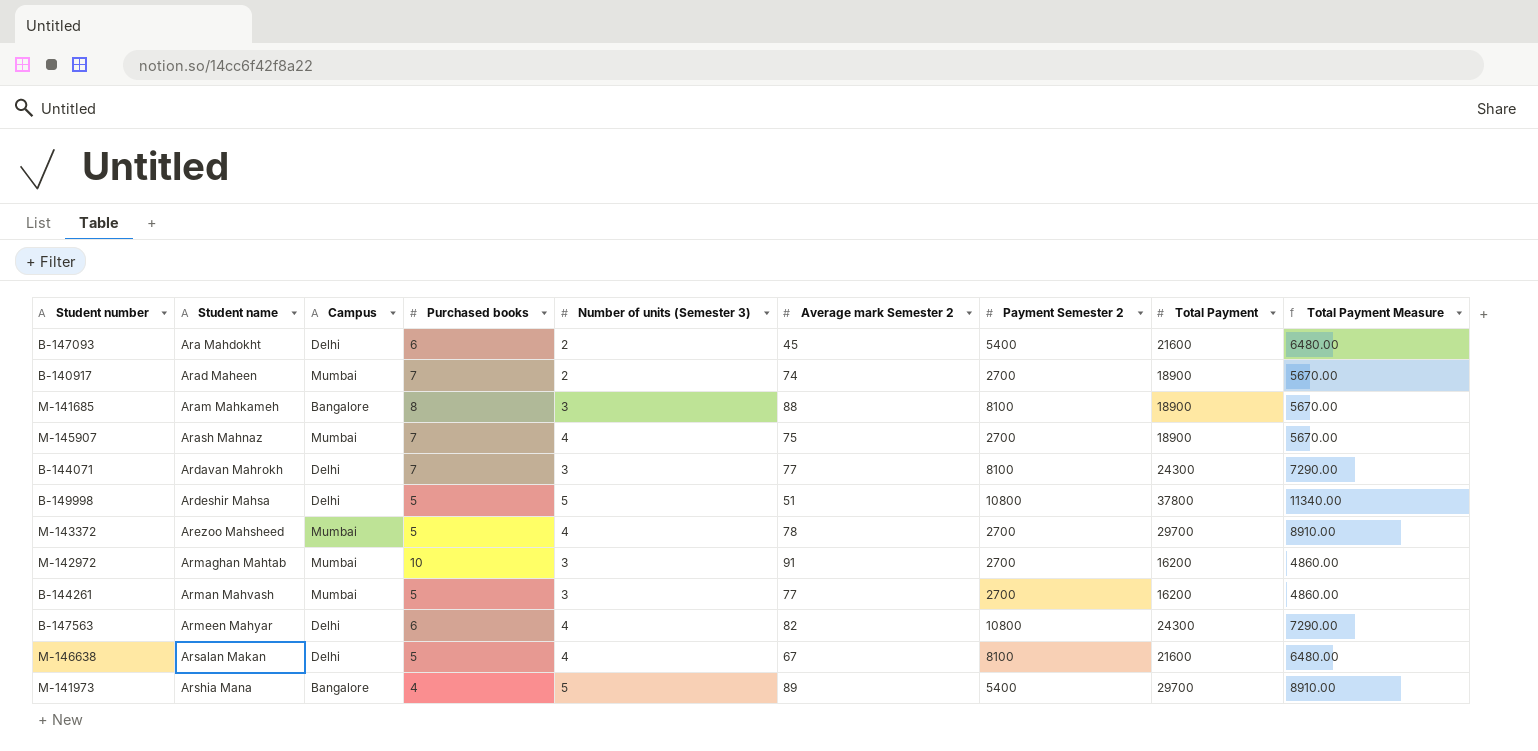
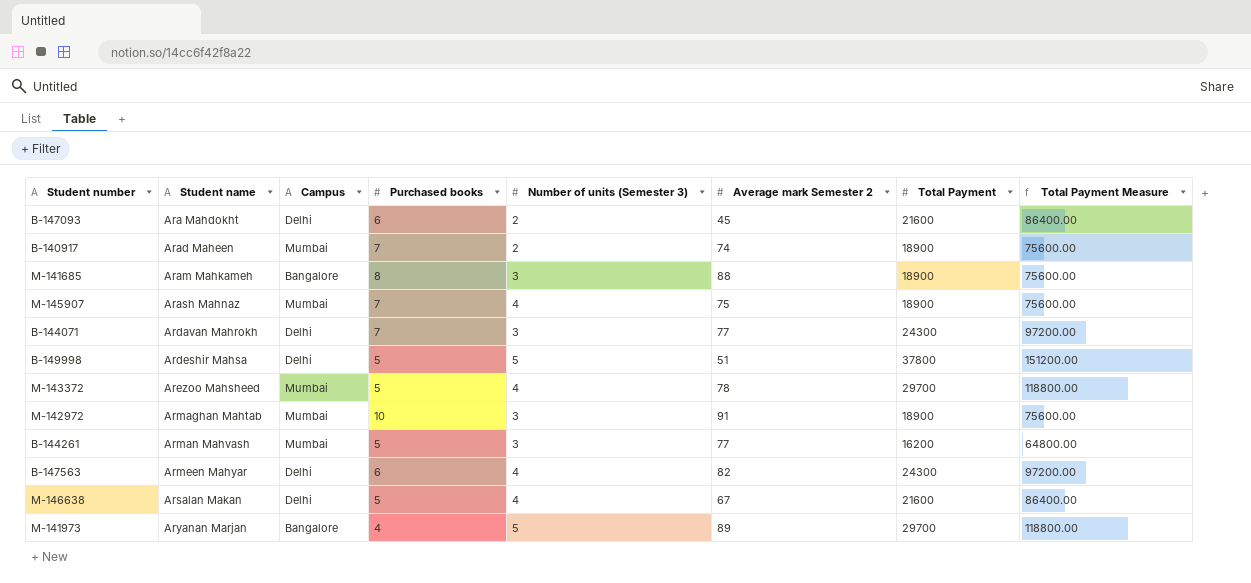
column Payment Semester 2 | position: 7 -> none
column Total Payment Measure | formula: [Total Payment] * 0.3 -> [Total Payment] * 4
M-142972 | Total Payment: 16200 -> 18900
M-141973 | Student name: Arshia Mana -> Aryanan Marjan

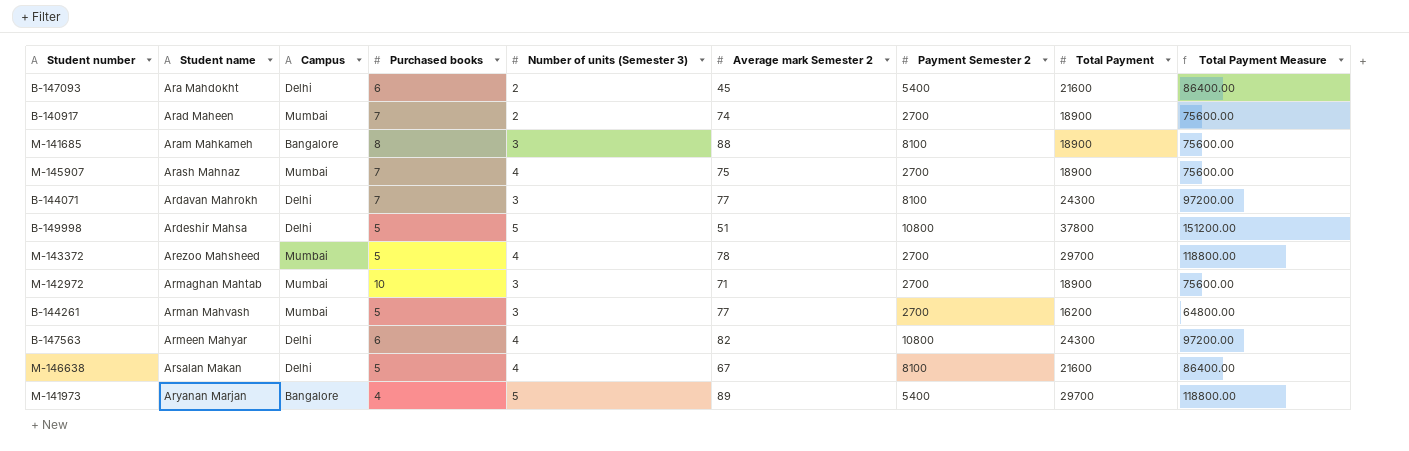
column Payment Semester 2 | position: none -> 7
M-142972 | Average mark Semester 2: 91 -> 71

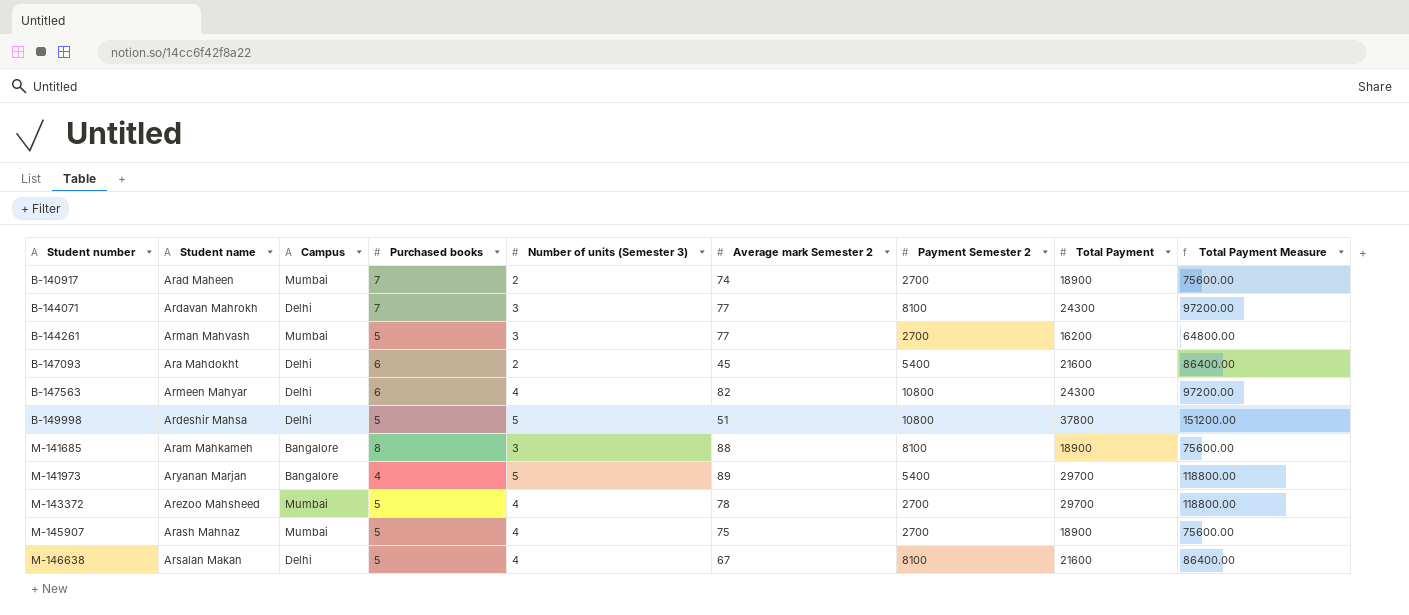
row order: Student name ascending -> Student number ascending
row M-142972: Armaghan Mahtab | Mumbai | 10 | 3 | 71 | 2700 | 18900 | 75600.00 -> none
M-145907 | Purchased books: 7 -> 5

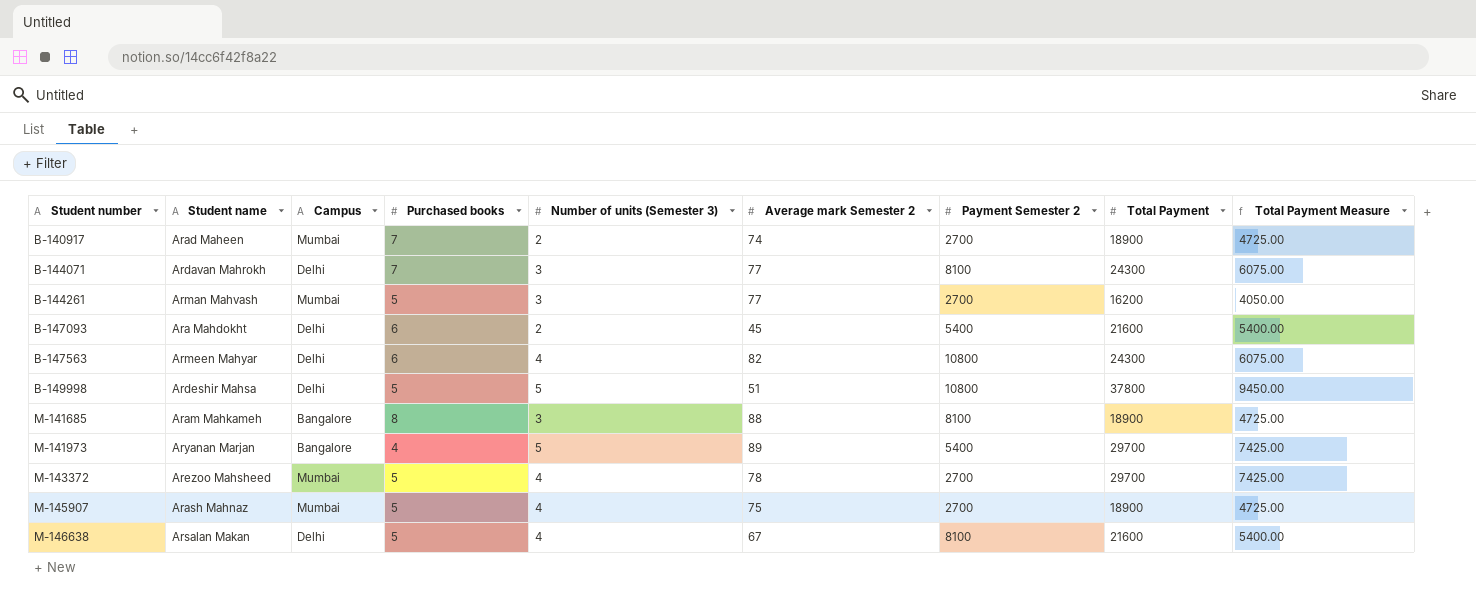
column Total Payment Measure | formula: [Total Payment] * 4 -> [Total Payment] * 0.25

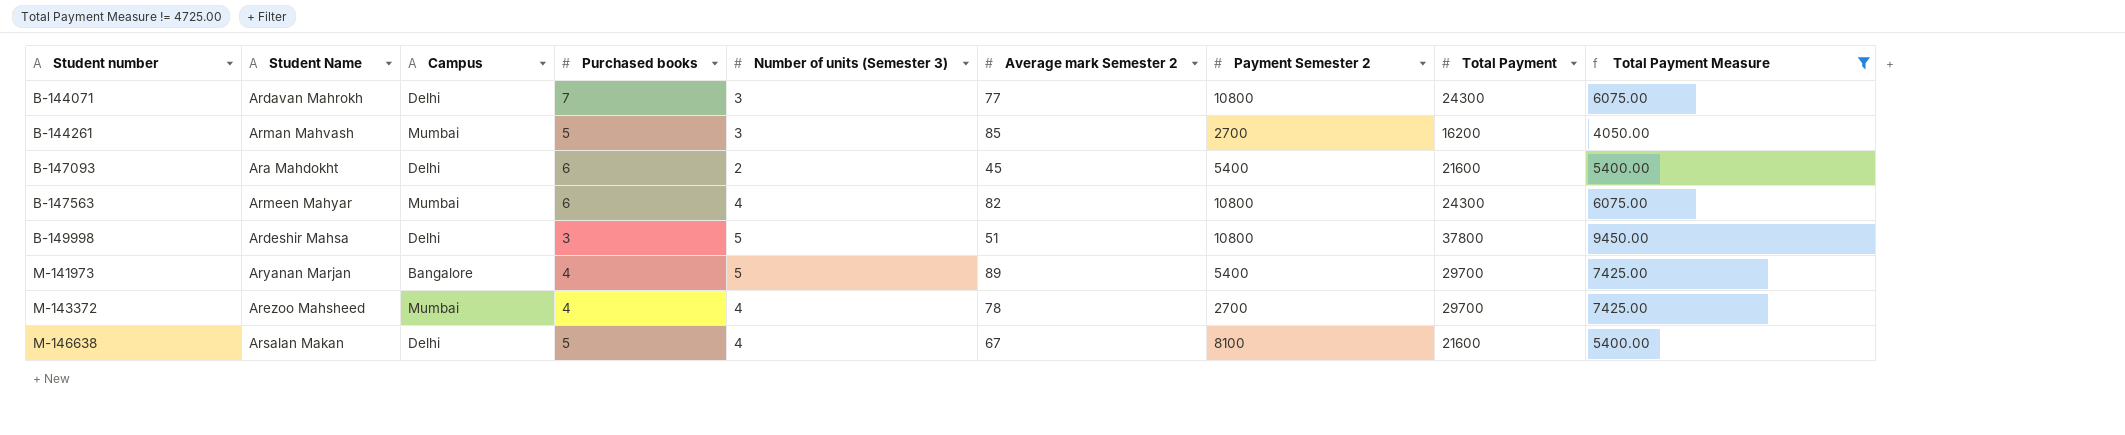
filter: none -> Total Payment Measure != 4725.00
column name: Student name -> Student Name
B-144071 | Payment Semester 2: 8100 -> 10800
B-144261 | Average mark Semester 2: 77 -> 85
B-147563 | Campus: Delhi -> Mumbai
B-149998 | Purchased books: 5 -> 3
M-143372 | Purchased books: 5 -> 4

